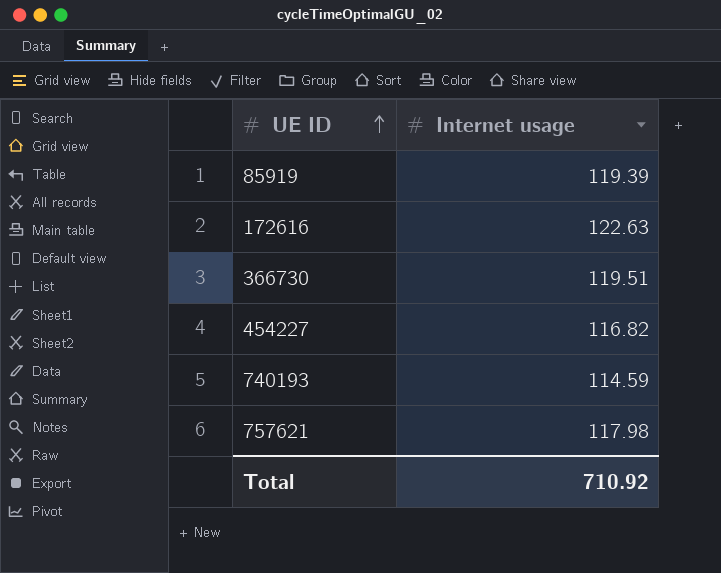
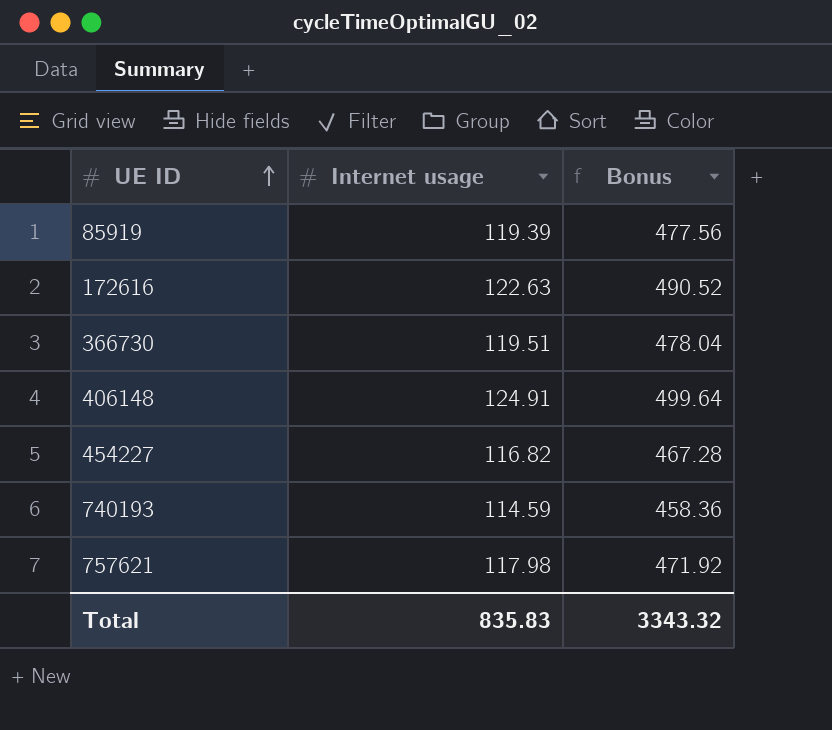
column Bonus | formula: none -> [Internet usage] * 4
row 406148: none -> 124.91 | 499.64
Total | Internet usage: 710.92 -> 835.83

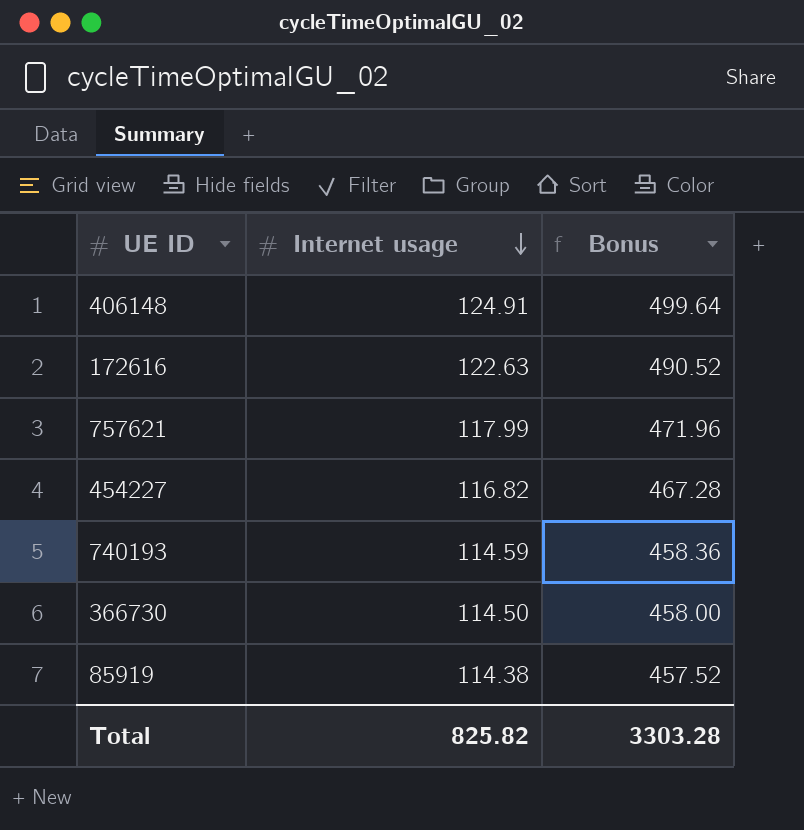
row order: UE ID ascending -> Internet usage descending
757621 | Internet usage: 117.98 -> 117.99
757621 | Bonus: 471.92 -> 471.96
366730 | Internet usage: 119.51 -> 114.50
366730 | Bonus: 478.04 -> 458.00
85919 | Internet usage: 119.39 -> 114.38
85919 | Bonus: 477.56 -> 457.52
Total | Internet usage: 835.83 -> 825.82
Total | Bonus: 3343.32 -> 3303.28

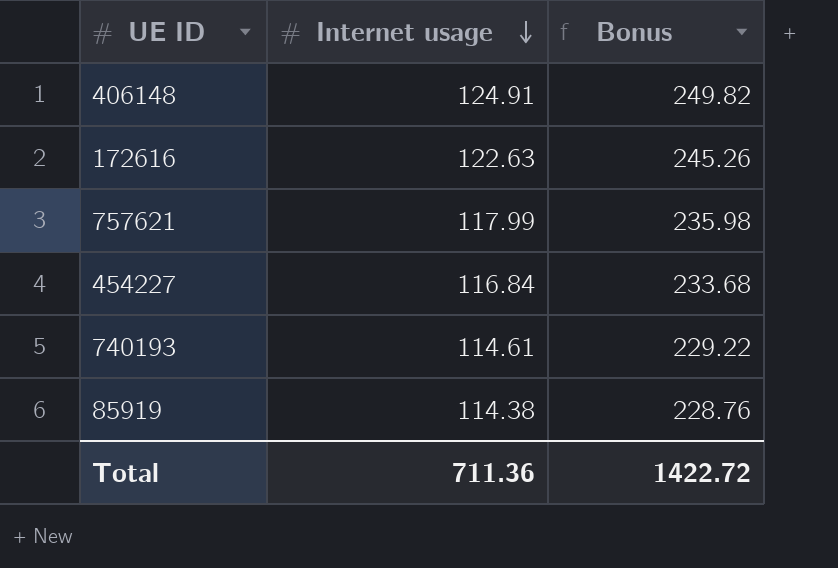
column Bonus | formula: [Internet usage] * 4 -> [Internet usage] * 2
row 366730: 114.50 | 458.00 -> none
454227 | Internet usage: 116.82 -> 116.84
740193 | Internet usage: 114.59 -> 114.61
Total | Internet usage: 825.82 -> 711.36
Total | Bonus: 3303.28 -> 1422.72

